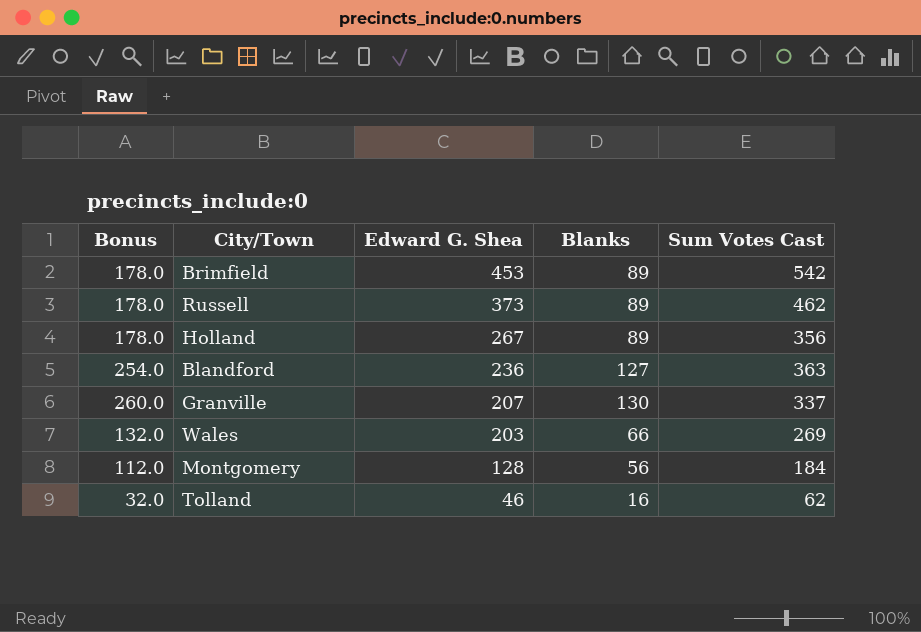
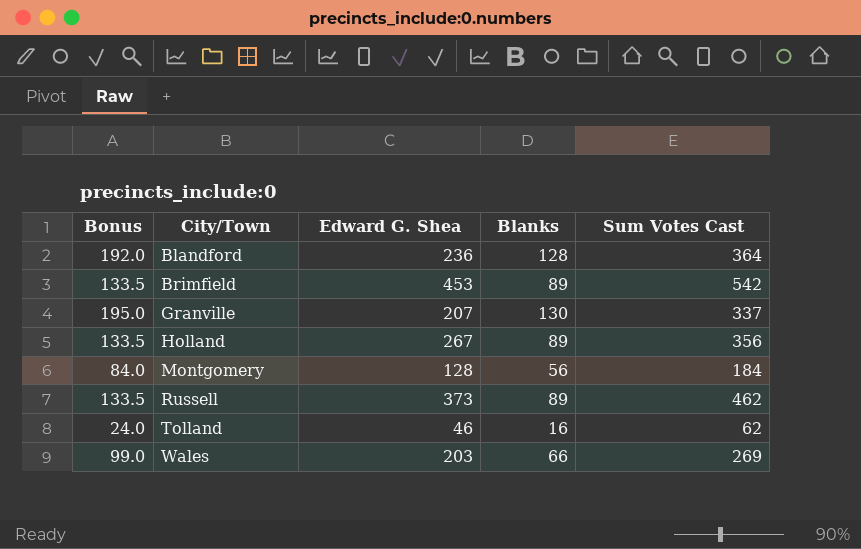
row order: Edward G. Shea descending -> City/Town ascending
column Bonus | formula: [Blanks] * 2 -> [Blanks] * 1.5
Blandford | Blanks: 127 -> 128
Blandford | Sum Votes Cast: 363 -> 364

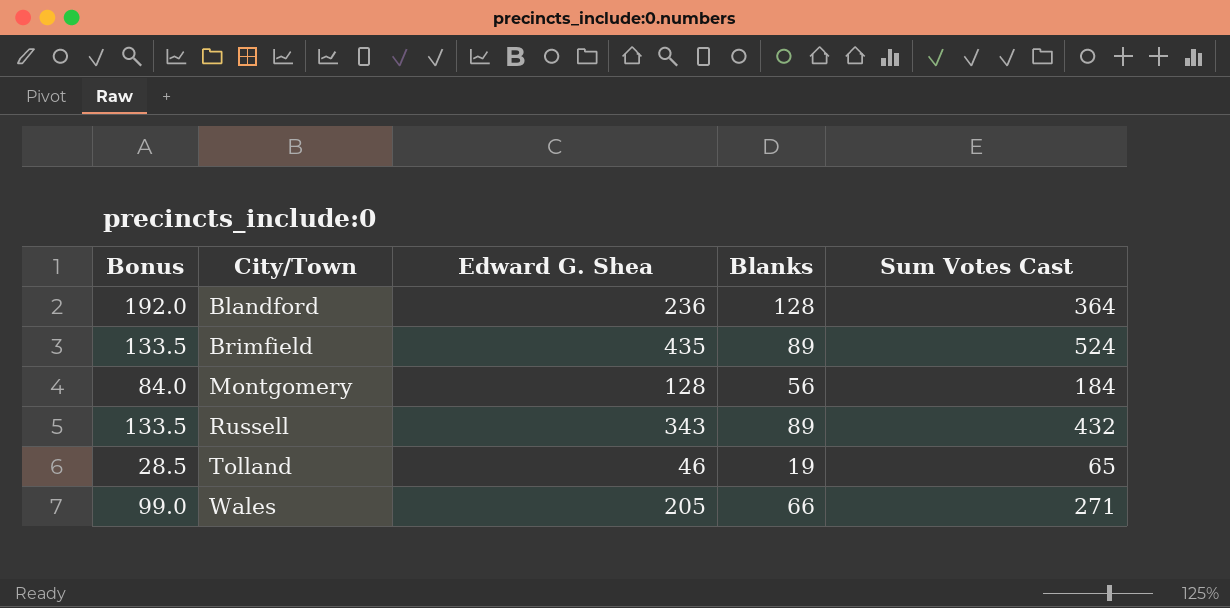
row Granville: 195.0 | 207 | 130 | 337 -> none
row Holland: 133.5 | 267 | 89 | 356 -> none
Brimfield | Edward G. Shea: 453 -> 435
Brimfield | Sum Votes Cast: 542 -> 524
Russell | Edward G. Shea: 373 -> 343
Russell | Sum Votes Cast: 462 -> 432
Tolland | Bonus: 24.0 -> 28.5
Tolland | Blanks: 16 -> 19
Tolland | Sum Votes Cast: 62 -> 65
Wales | Edward G. Shea: 203 -> 205
Wales | Sum Votes Cast: 269 -> 271

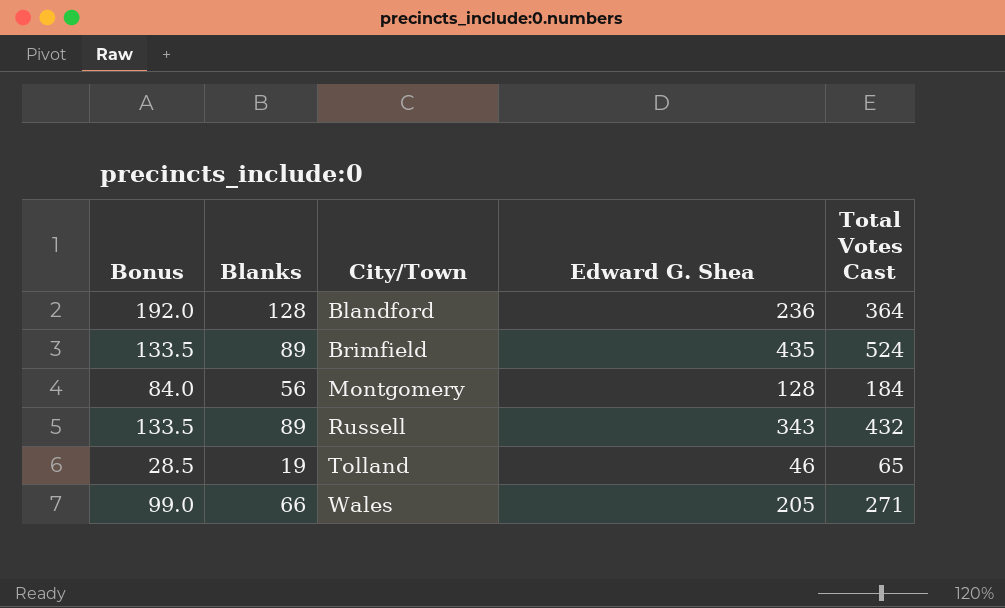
column Blanks | position: 4 -> 2
column name: Sum Votes Cast -> Total Votes Cast

